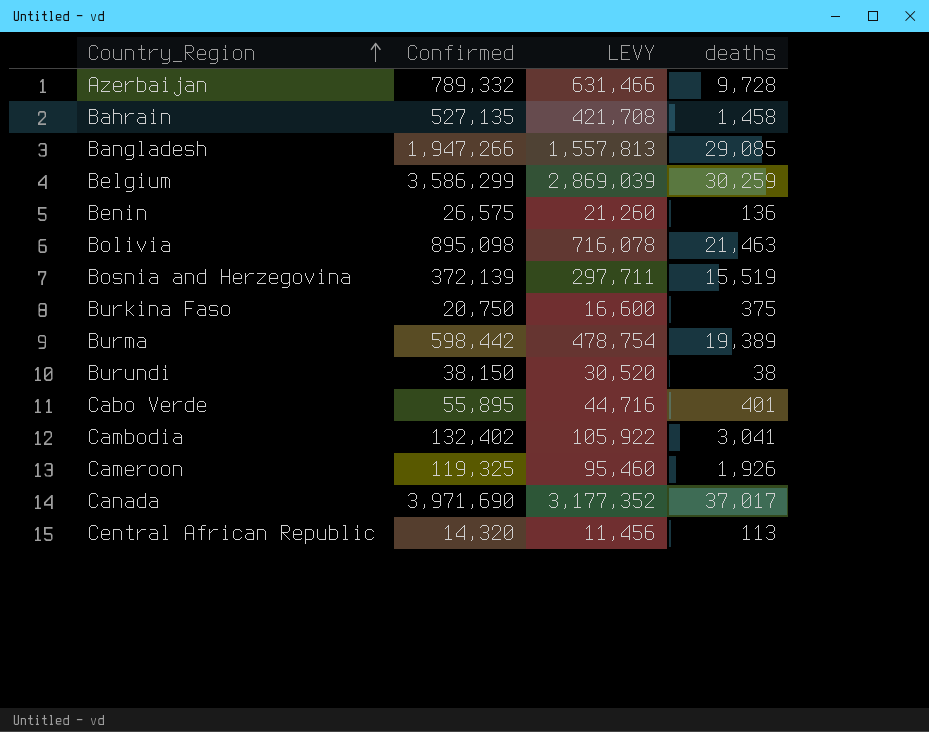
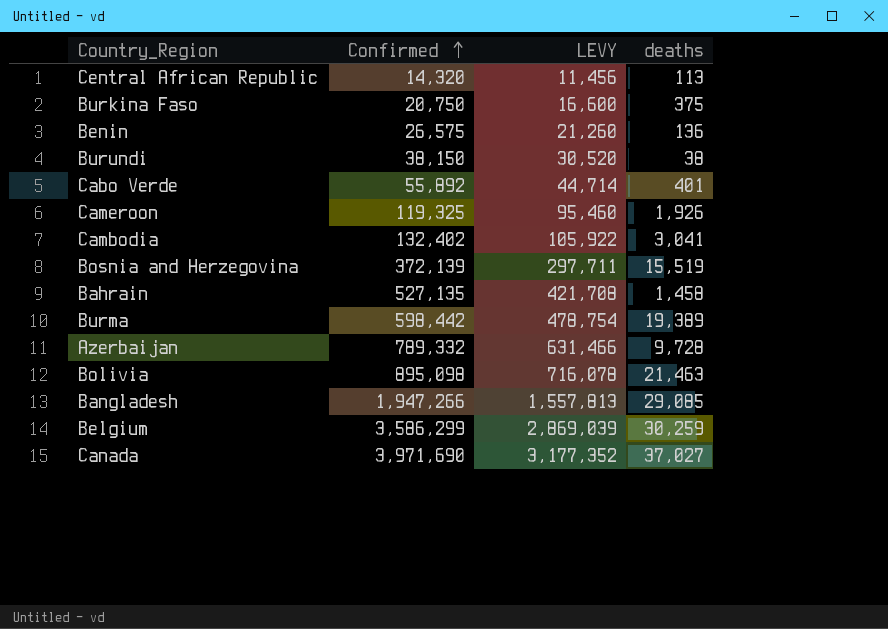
row order: Country_Region ascending -> Confirmed ascending
Cabo Verde | Confirmed: 55,895 -> 55,892
Cabo Verde | LEVY: 44,716 -> 44,714
Canada | deaths: 37,017 -> 37,027

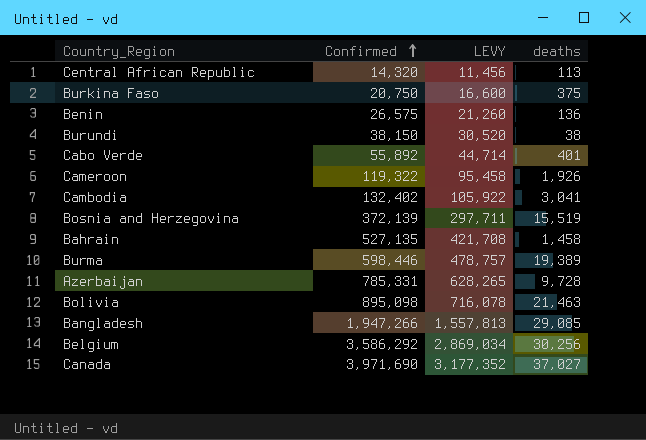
Cameroon | Confirmed: 119,325 -> 119,322
Cameroon | LEVY: 95,460 -> 95,458
Burma | Confirmed: 598,442 -> 598,446
Burma | LEVY: 478,754 -> 478,757
Azerbaijan | Confirmed: 789,332 -> 785,331
Azerbaijan | LEVY: 631,466 -> 628,265
Belgium | Confirmed: 3,586,299 -> 3,586,292
Belgium | LEVY: 2,869,039 -> 2,869,034
Belgium | deaths: 30,259 -> 30,256

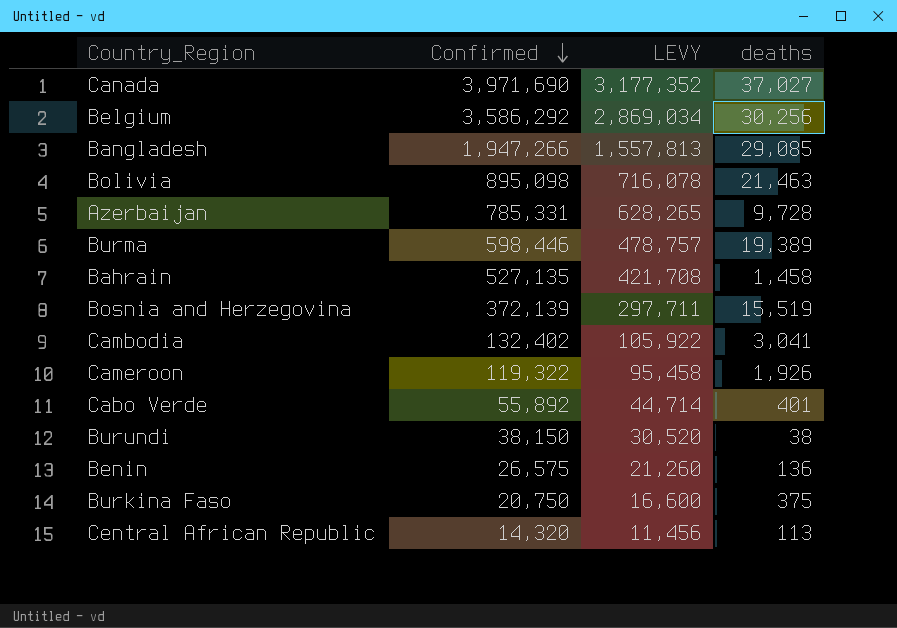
row order: Confirmed ascending -> Confirmed descending

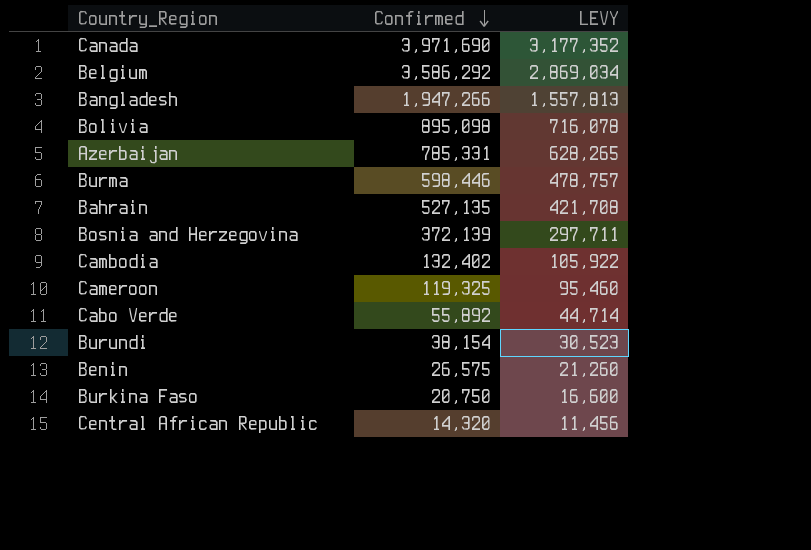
column deaths | position: 4 -> none
Cameroon | Confirmed: 119,322 -> 119,325
Cameroon | LEVY: 95,458 -> 95,460
Burundi | Confirmed: 38,150 -> 38,154
Burundi | LEVY: 30,520 -> 30,523

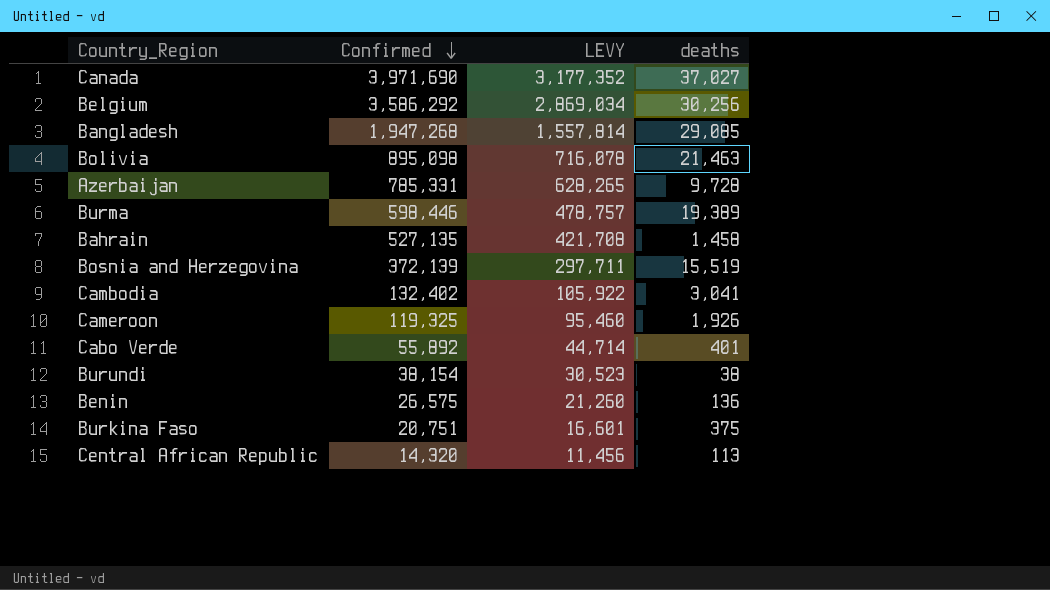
column deaths | position: none -> 4
Bangladesh | Confirmed: 1,947,266 -> 1,947,268
Bangladesh | LEVY: 1,557,813 -> 1,557,814
Burkina Faso | Confirmed: 20,750 -> 20,751
Burkina Faso | LEVY: 16,600 -> 16,601

